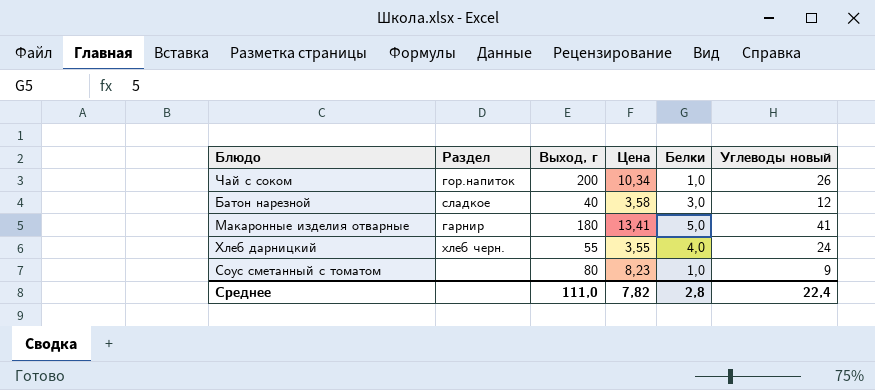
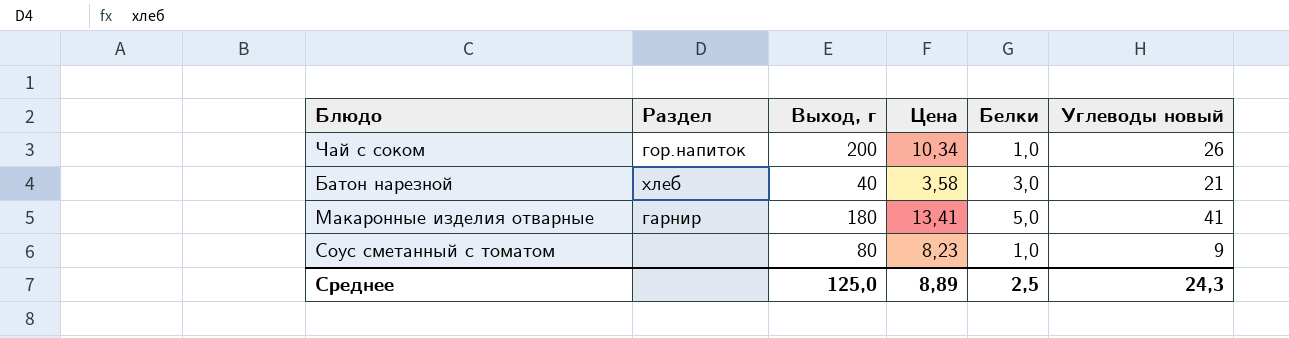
row Хлеб дарницкий: хлеб черн. | 55 | 3,55 | 4,0 | 24 -> none
Батон нарезной | Раздел: сладкое -> хлеб
Батон нарезной | Углеводы новый: 12 -> 21
Среднее | Выход, г: 111,0 -> 125,0
Среднее | Цена: 7,82 -> 8,89
Среднее | Белки: 2,8 -> 2,5
Среднее | Углеводы новый: 22,4 -> 24,3

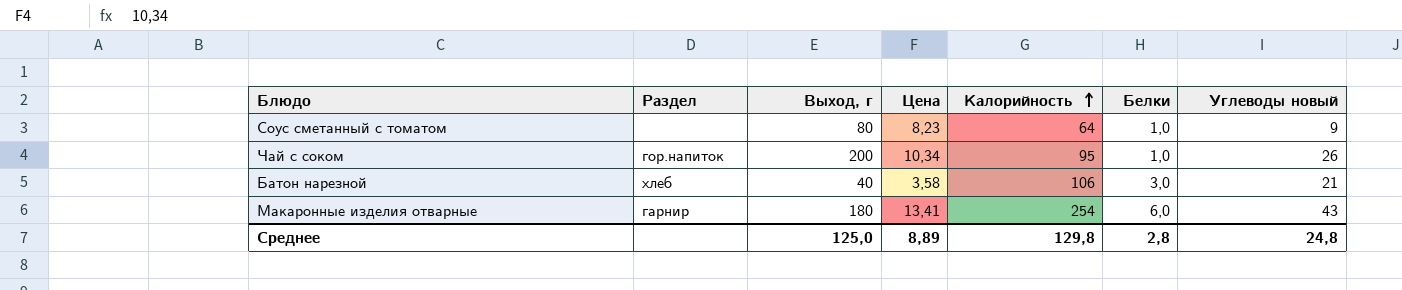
row order: none -> Калорийность ascending
column Калорийность | position: none -> 5
Макаронные изделия отварные | Белки: 5,0 -> 6,0
Макаронные изделия отварные | Углеводы новый: 41 -> 43
Среднее | Белки: 2,5 -> 2,8
Среднее | Углеводы новый: 24,3 -> 24,8

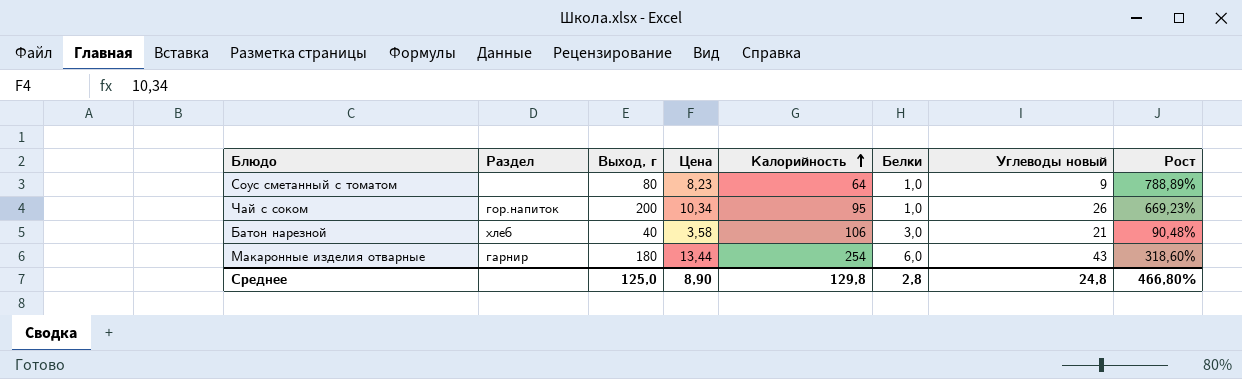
column Рост | formula: none -> ([Выход, г] - [Углеводы новый]) / [Углеводы новый]
Макаронные изделия отварные | Цена: 13,41 -> 13,44
Среднее | Цена: 8,89 -> 8,90

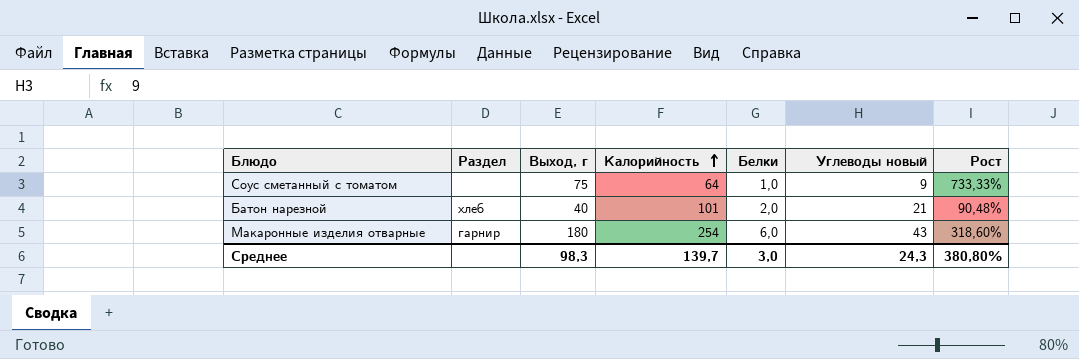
column Цена | position: 4 -> none
row Чай с соком: гор.напиток | 200 | 10,34 | 95 | 1,0 | 26 | 669,23% -> none
Соус сметанный с томатом | Выход, г: 80 -> 75
Соус сметанный с томатом | Рост: 788,89% -> 733,33%
Батон нарезной | Калорийность: 106 -> 101
Батон нарезной | Белки: 3,0 -> 2,0
Среднее | Выход, г: 125,0 -> 98,3
Среднее | Калорийность: 129,8 -> 139,7
Среднее | Белки: 2,8 -> 3,0
Среднее | Углеводы новый: 24,8 -> 24,3
Среднее | Рост: 466,80% -> 380,80%

